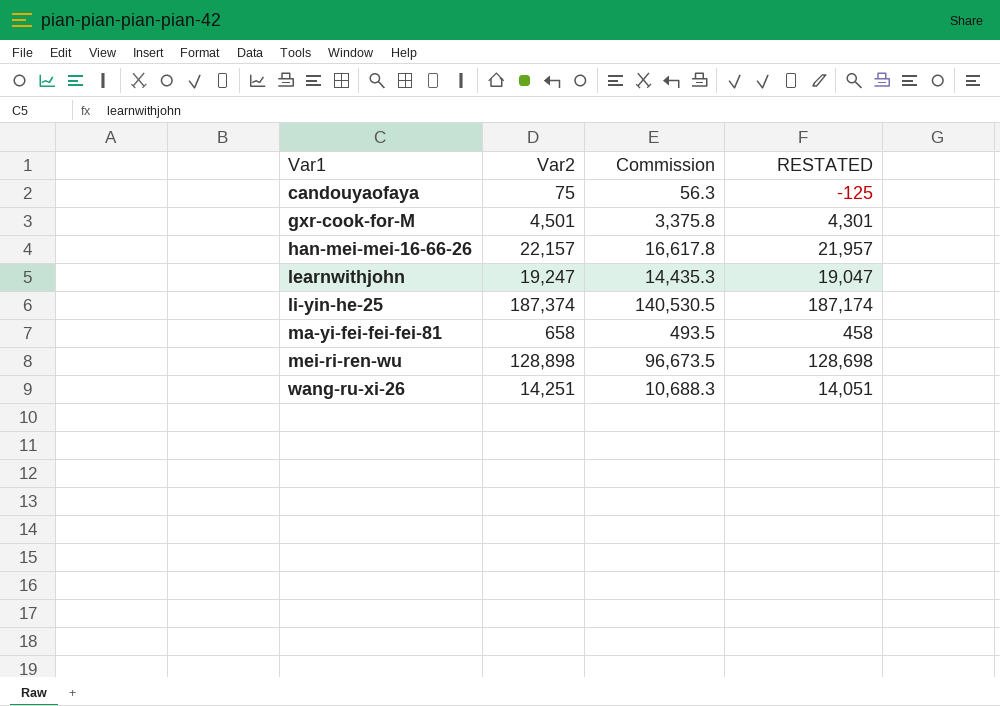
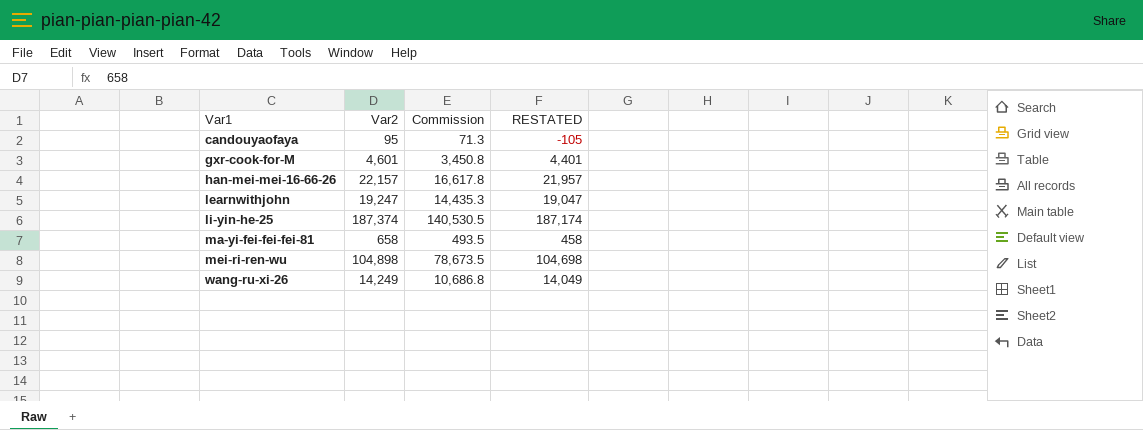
candouyaofaya | Var2: 75 -> 95
candouyaofaya | Commission: 56.3 -> 71.3
candouyaofaya | RESTATED: -125 -> -105
gxr-cook-for-M | Var2: 4,501 -> 4,601
gxr-cook-for-M | Commission: 3,375.8 -> 3,450.8
gxr-cook-for-M | RESTATED: 4,301 -> 4,401
mei-ri-ren-wu | Var2: 128,898 -> 104,898
mei-ri-ren-wu | Commission: 96,673.5 -> 78,673.5
mei-ri-ren-wu | RESTATED: 128,698 -> 104,698
wang-ru-xi-26 | Var2: 14,251 -> 14,249
wang-ru-xi-26 | Commission: 10,688.3 -> 10,686.8
wang-ru-xi-26 | RESTATED: 14,051 -> 14,049

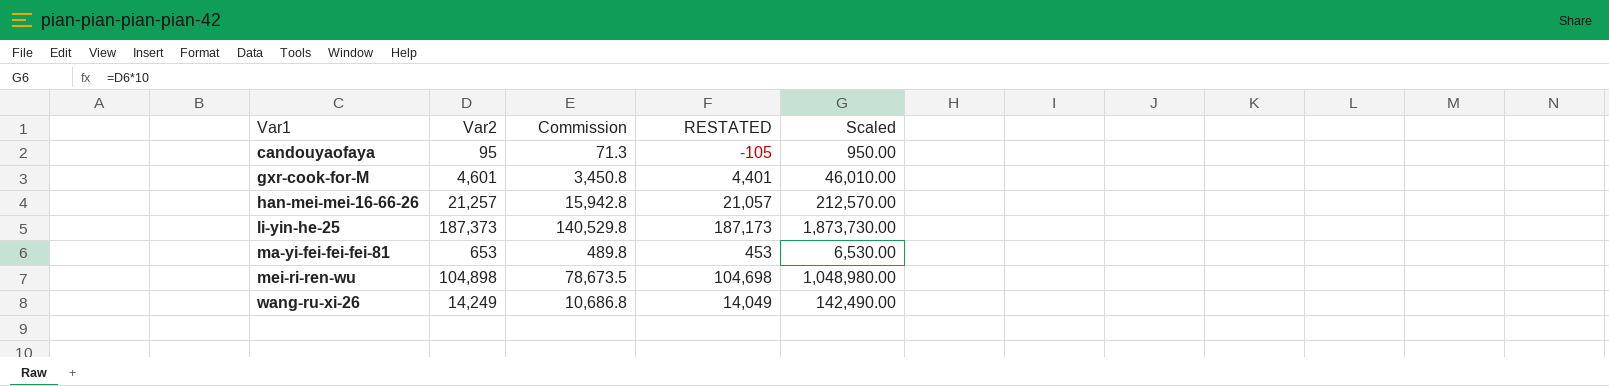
column Scaled | formula: none -> [Var2] * 10
row learnwithjohn: 19,247 | 14,435.3 | 19,047 -> none
han-mei-mei-16-66-26 | Var2: 22,157 -> 21,257
han-mei-mei-16-66-26 | Commission: 16,617.8 -> 15,942.8
han-mei-mei-16-66-26 | RESTATED: 21,957 -> 21,057
li-yin-he-25 | Var2: 187,374 -> 187,373
li-yin-he-25 | Commission: 140,530.5 -> 140,529.8
li-yin-he-25 | RESTATED: 187,174 -> 187,173
ma-yi-fei-fei-fei-81 | Var2: 658 -> 653
ma-yi-fei-fei-fei-81 | Commission: 493.5 -> 489.8
ma-yi-fei-fei-fei-81 | RESTATED: 458 -> 453

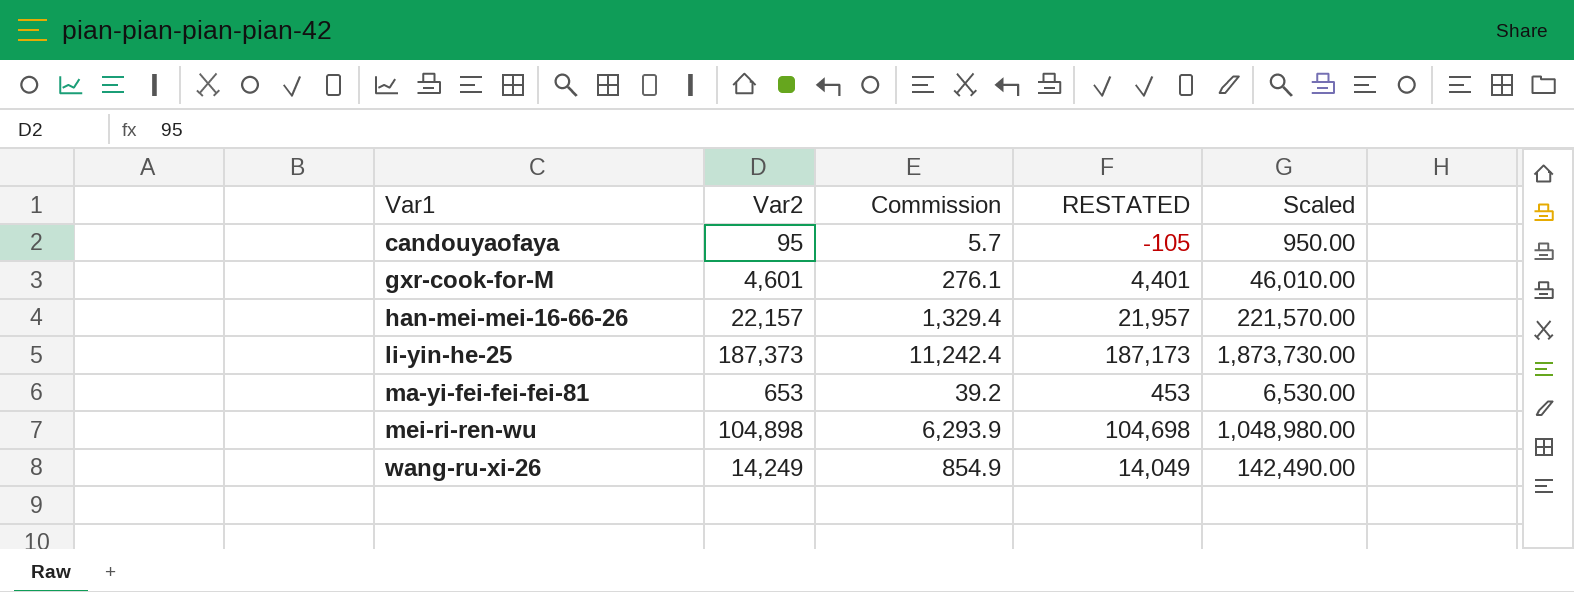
column Commission | formula: [Var2] * 0.75 -> [Var2] * 0.06
han-mei-mei-16-66-26 | Var2: 21,257 -> 22,157
han-mei-mei-16-66-26 | RESTATED: 21,057 -> 21,957
han-mei-mei-16-66-26 | Scaled: 212,570.00 -> 221,570.00

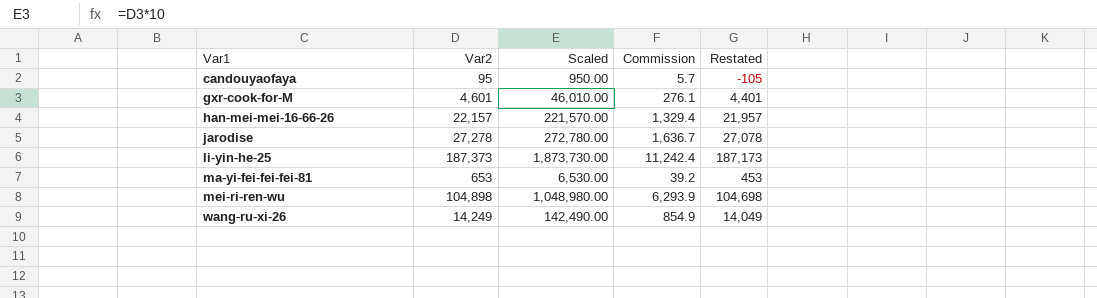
column Scaled | position: 5 -> 3
column name: RESTATED -> Restated
row jarodise: none -> 27,278 | 272,780.00 | 1,636.7 | 27,078

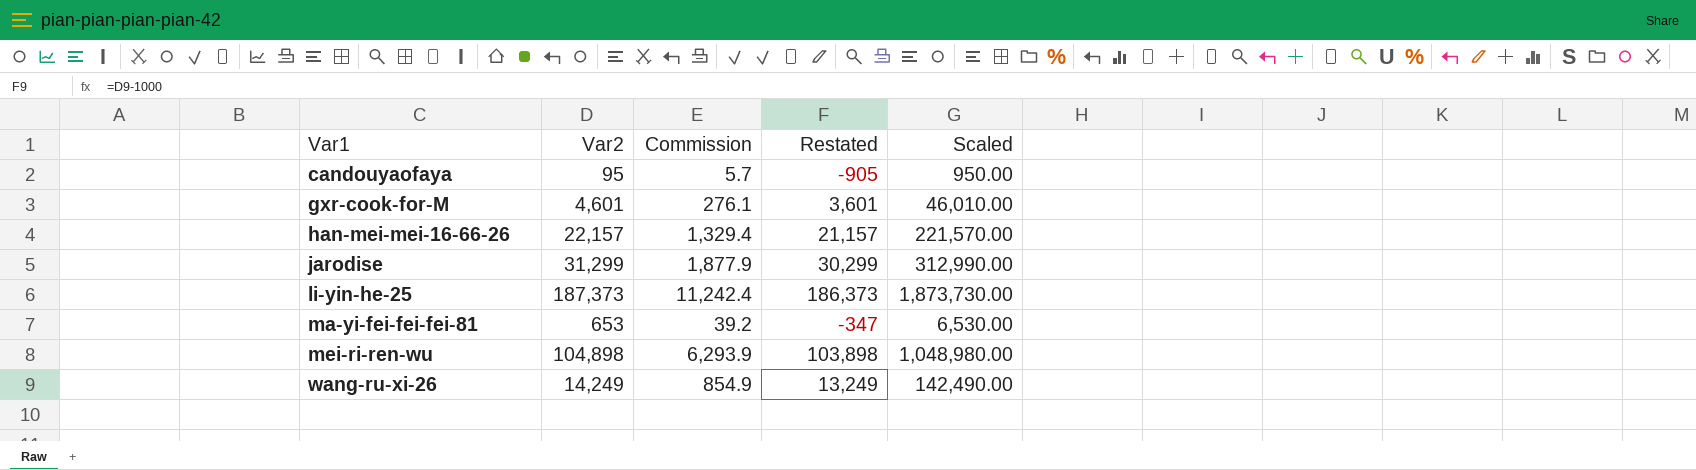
column Restated | formula: [Var2] - 200 -> [Var2] - 1000
column Scaled | position: 3 -> 5
jarodise | Var2: 27,278 -> 31,299
jarodise | Commission: 1,636.7 -> 1,877.9
jarodise | Scaled: 272,780.00 -> 312,990.00

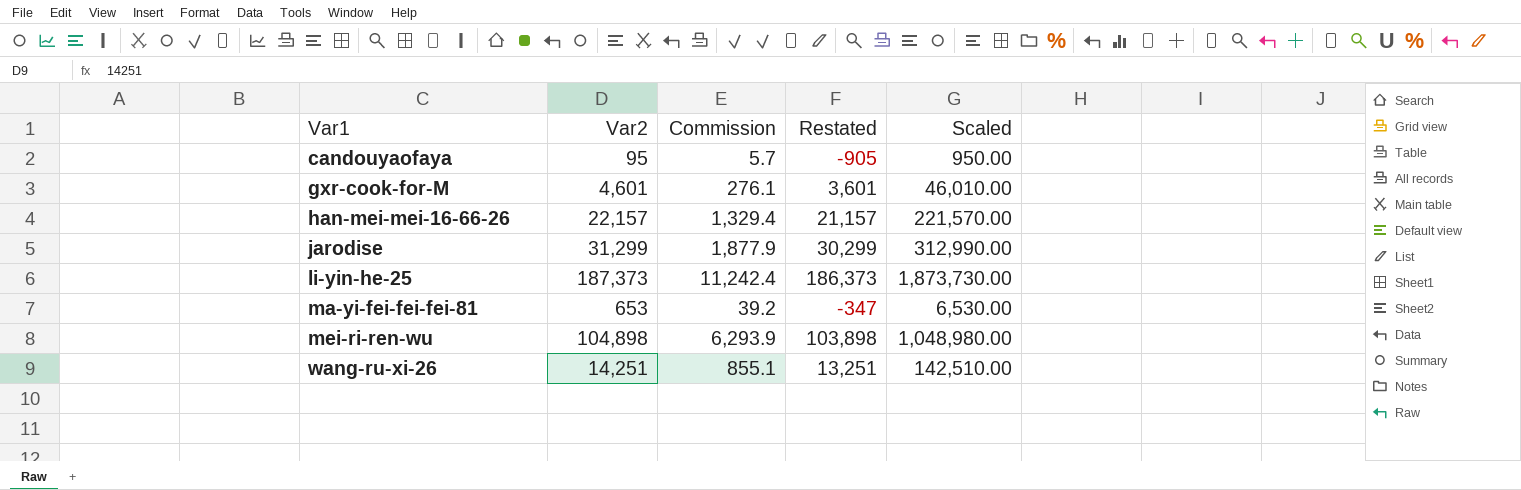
wang-ru-xi-26 | Var2: 14,249 -> 14,251
wang-ru-xi-26 | Commission: 854.9 -> 855.1
wang-ru-xi-26 | Restated: 13,249 -> 13,251
wang-ru-xi-26 | Scaled: 142,490.00 -> 142,510.00

